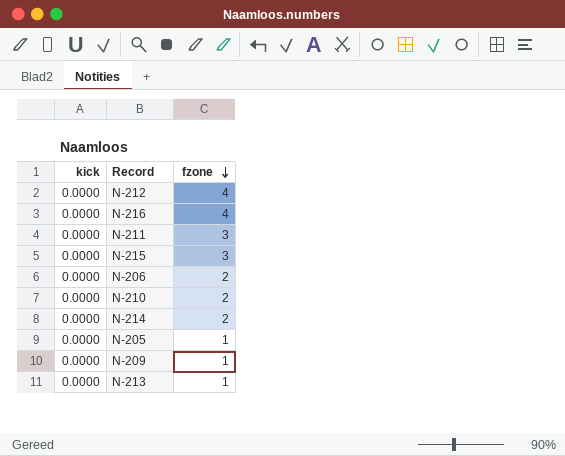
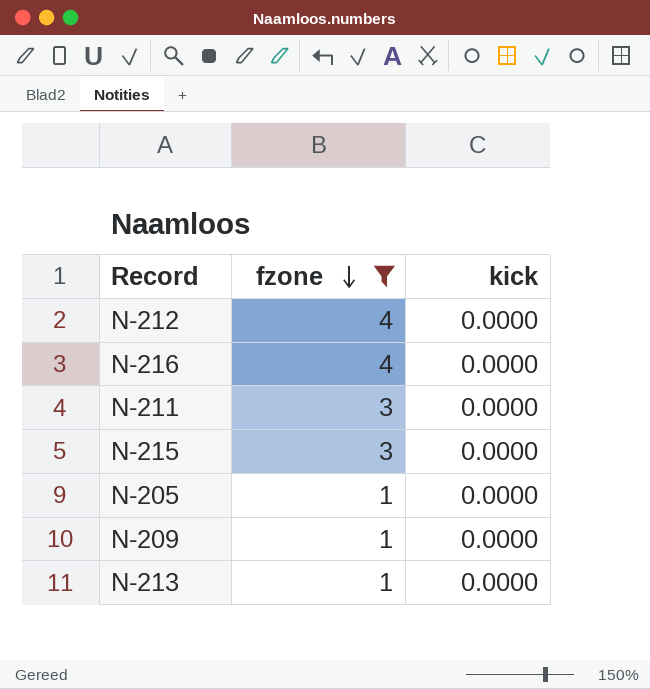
filter: none -> fzone != 2
column kick | position: 1 -> 3

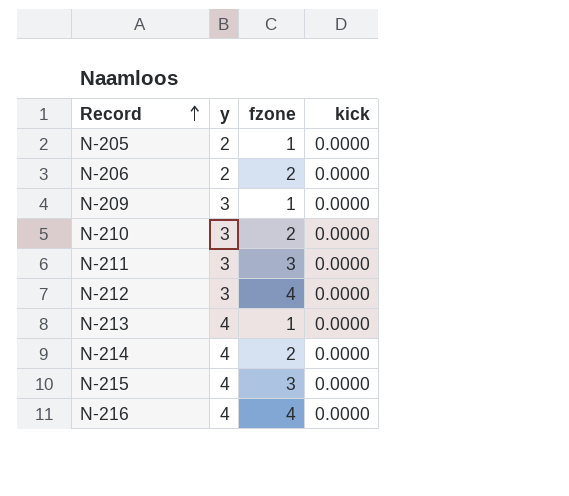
filter: fzone != 2 -> none
row order: fzone descending -> Record ascending
column y | position: none -> 2

